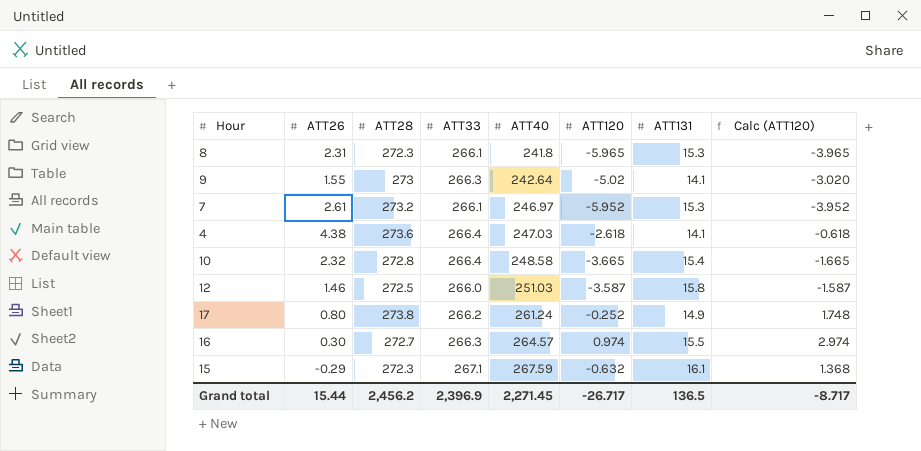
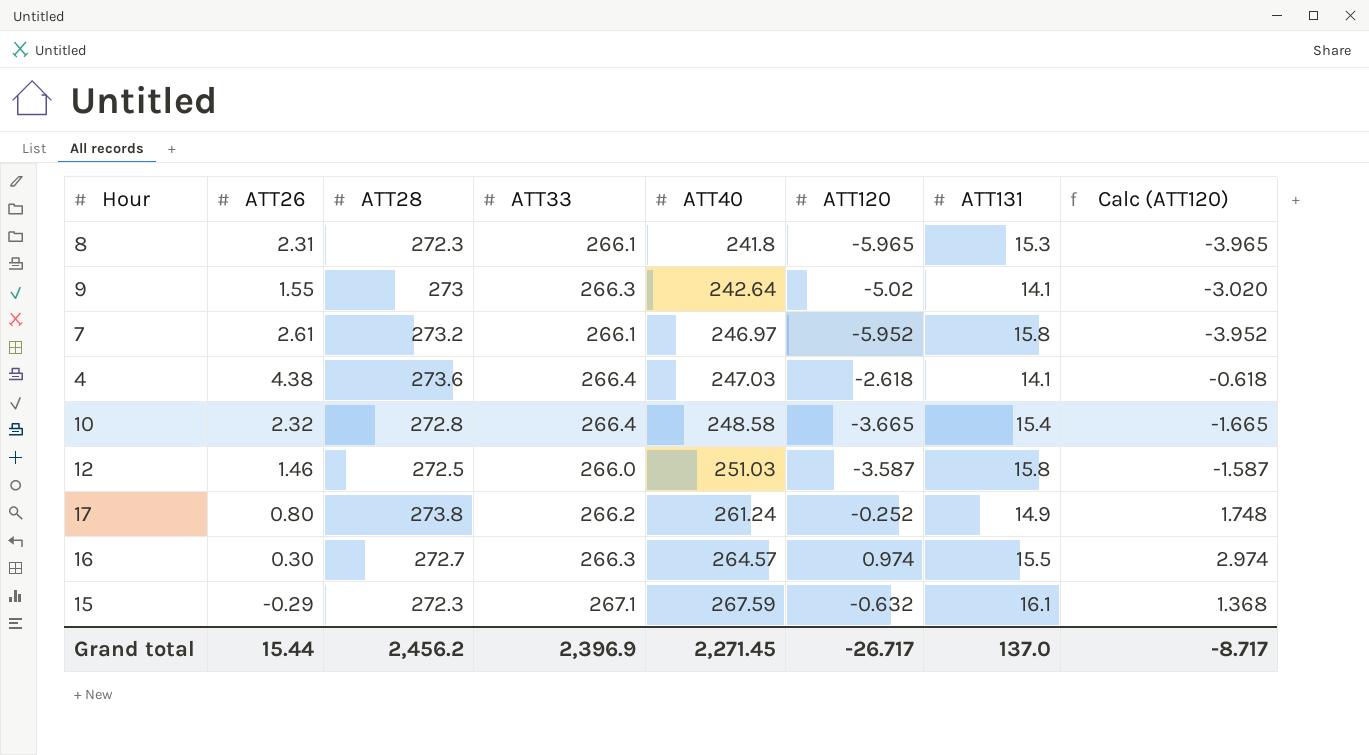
7 | ATT131: 15.3 -> 15.8
Grand total | ATT131: 136.5 -> 137.0

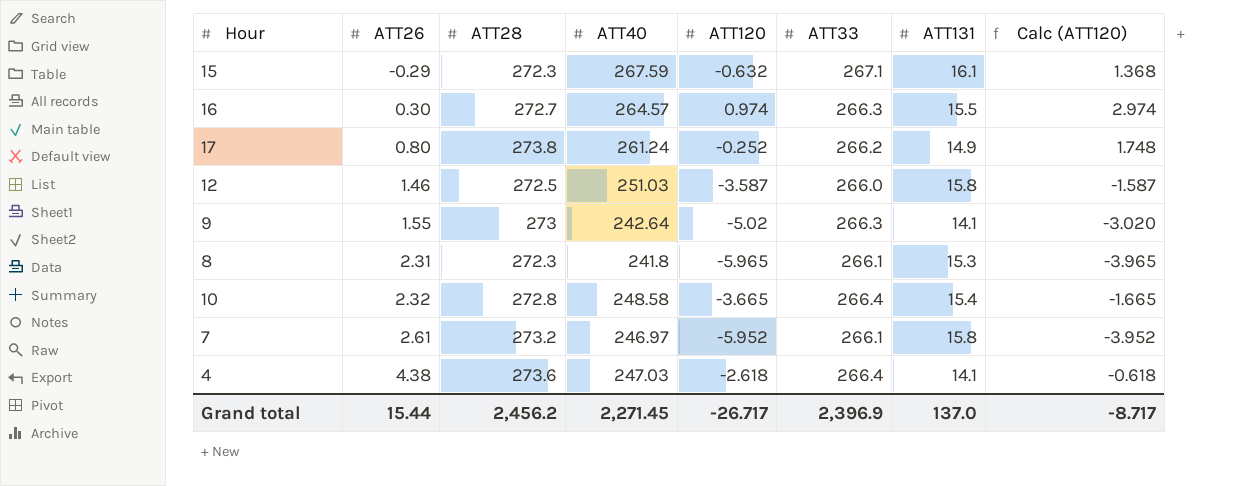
row order: ATT40 ascending -> ATT26 ascending
column ATT33 | position: 4 -> 6

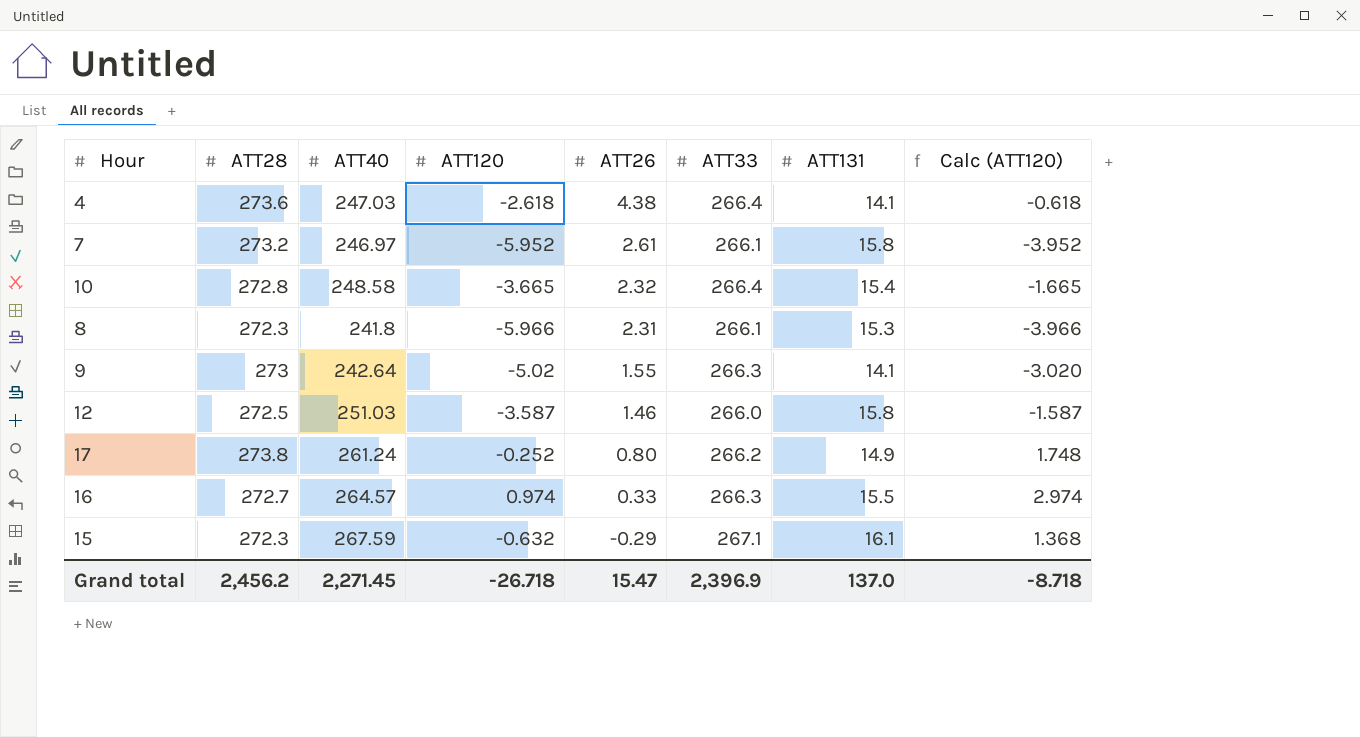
row order: ATT26 ascending -> ATT26 descending
column ATT26 | position: 2 -> 5
8 | ATT120: -5.965 -> -5.966
8 | Calc (ATT120): -3.965 -> -3.966
16 | ATT26: 0.30 -> 0.33
Grand total | ATT120: -26.717 -> -26.718
Grand total | ATT26: 15.44 -> 15.47
Grand total | Calc (ATT120): -8.717 -> -8.718

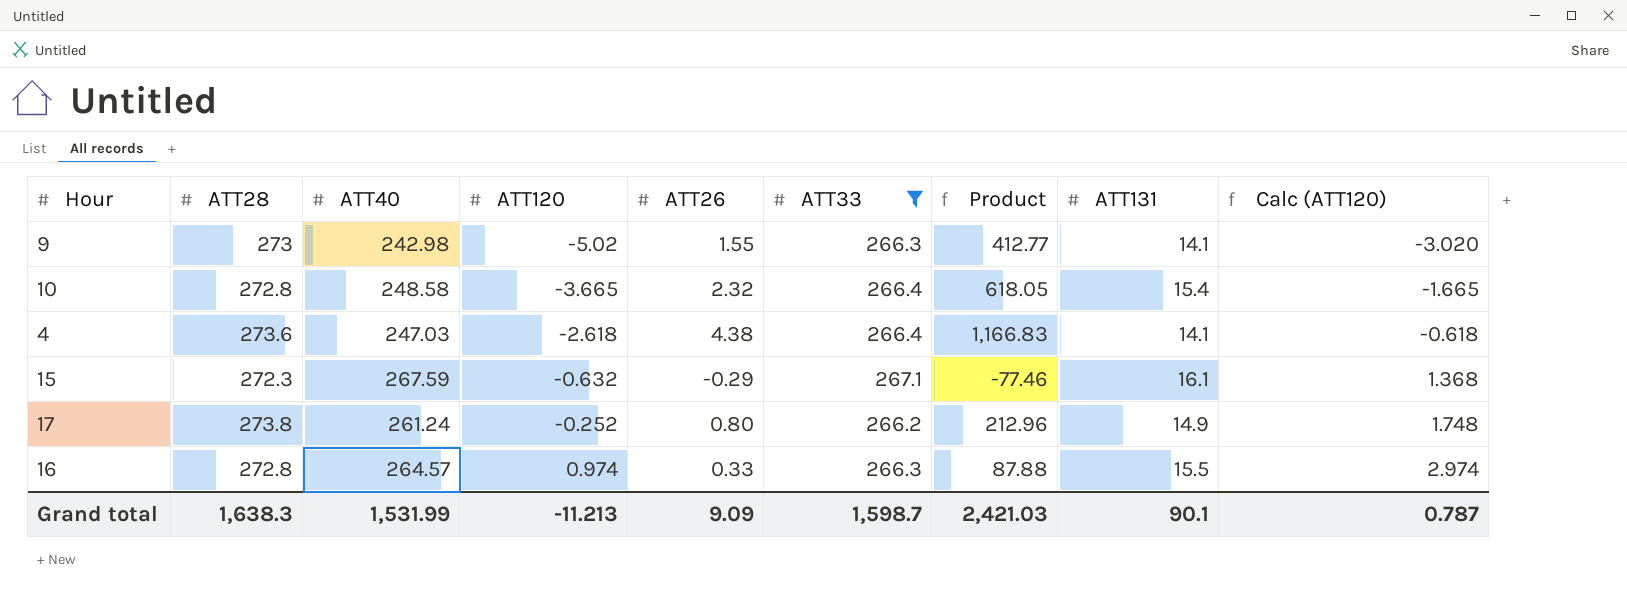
filter: none -> ATT33 >= 266.2
row order: ATT26 descending -> ATT120 ascending
column Product | formula: none -> [ATT26] * [ATT33]
9 | ATT40: 242.64 -> 242.98
16 | ATT28: 272.7 -> 272.8
Grand total | ATT28: 2,456.2 -> 1,638.3
Grand total | ATT40: 2,271.45 -> 1,531.99
Grand total | ATT120: -26.718 -> -11.213
Grand total | ATT26: 15.47 -> 9.09
Grand total | ATT33: 2,396.9 -> 1,598.7
Grand total | ATT131: 137.0 -> 90.1
Grand total | Calc (ATT120): -8.718 -> 0.787

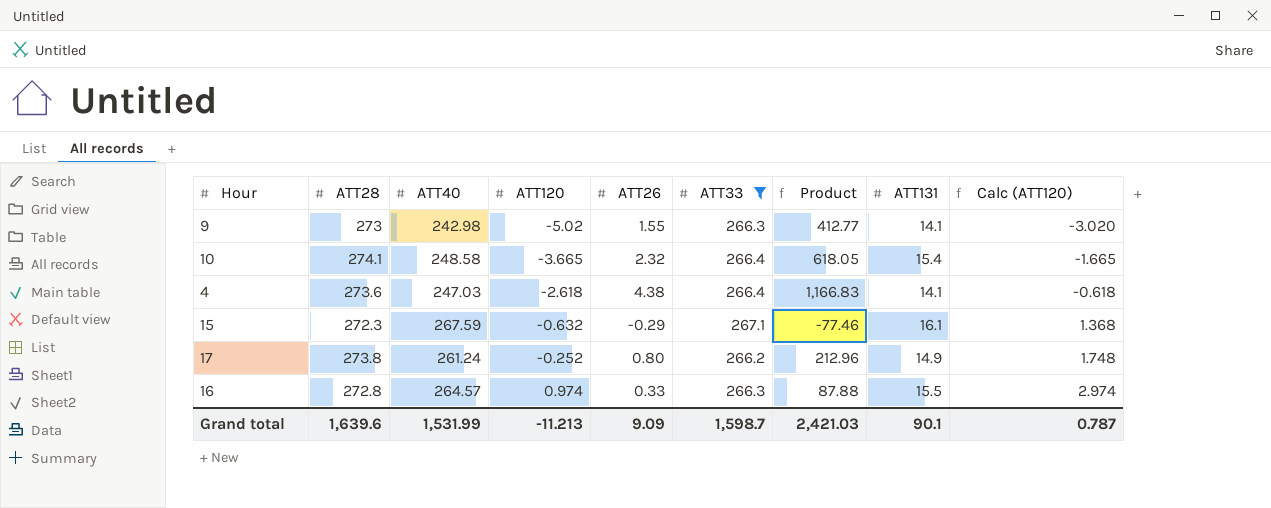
10 | ATT28: 272.8 -> 274.1
Grand total | ATT28: 1,638.3 -> 1,639.6

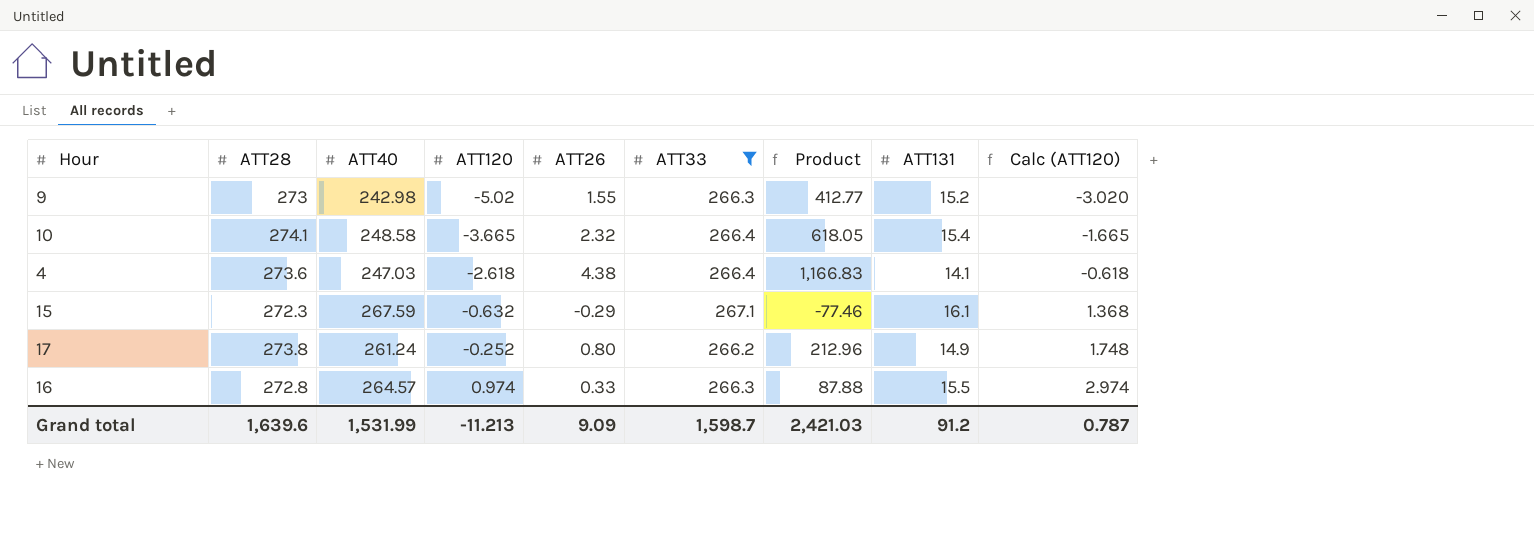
9 | ATT131: 14.1 -> 15.2
Grand total | ATT131: 90.1 -> 91.2

